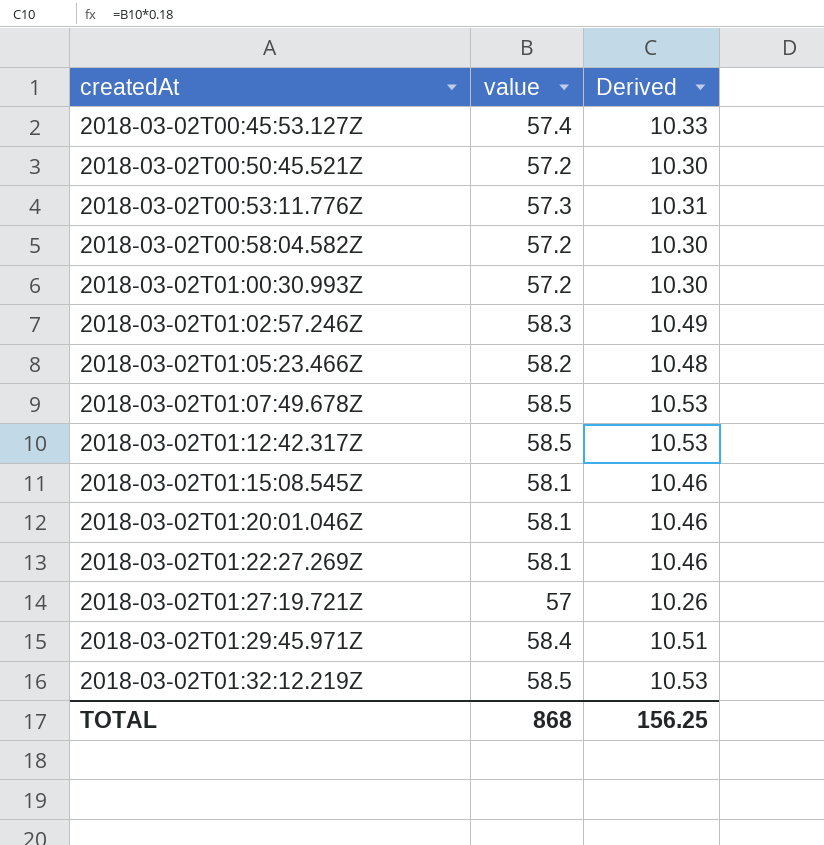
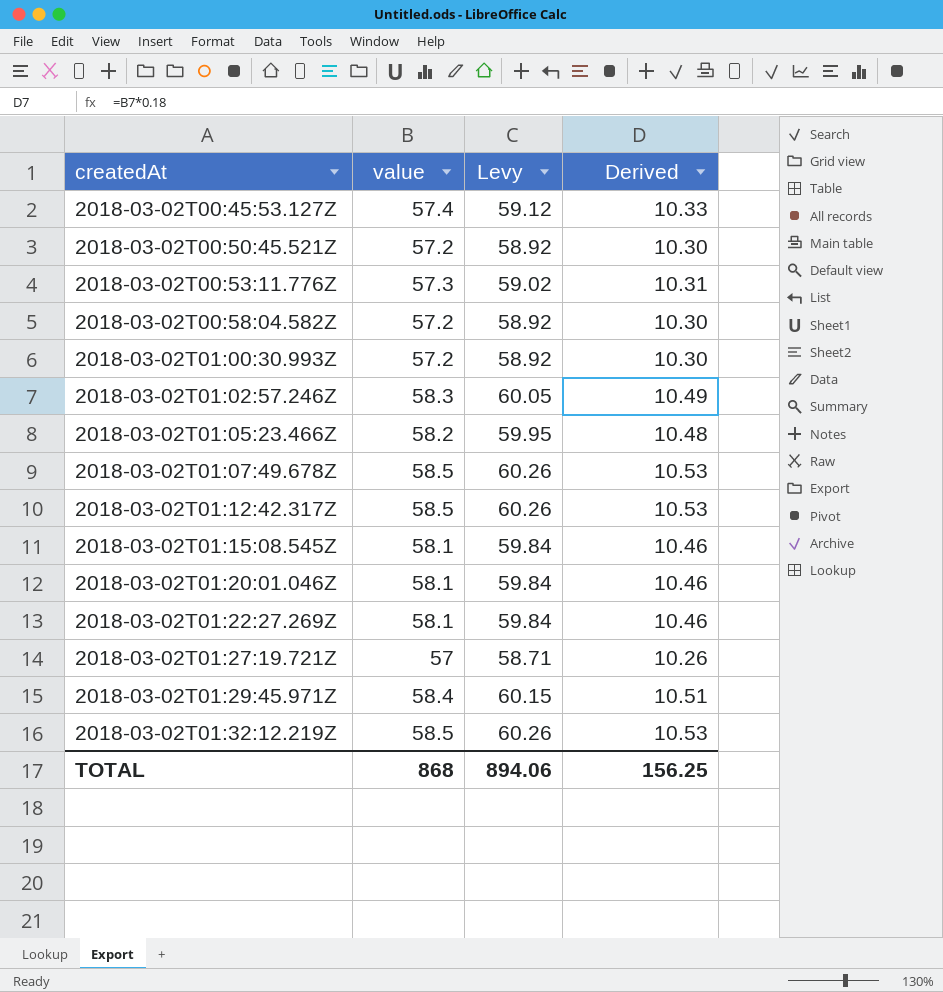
column Levy | formula: none -> [value] * 1.03

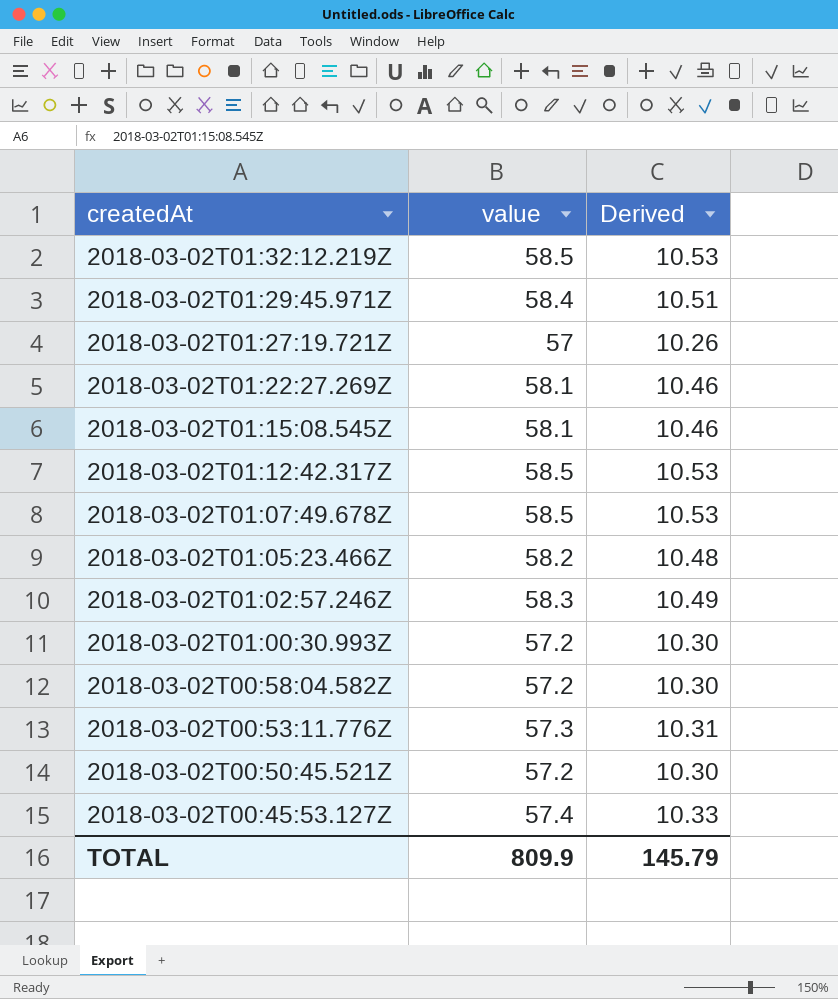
row order: createdAt ascending -> createdAt descending
column Levy | formula: [value] * 1.03 -> none
row 2018-03-02T01:20:01.046Z: 58.1 | 59.84 | 10.46 -> none
TOTAL | value: 868 -> 809.9
TOTAL | Derived: 156.25 -> 145.79

